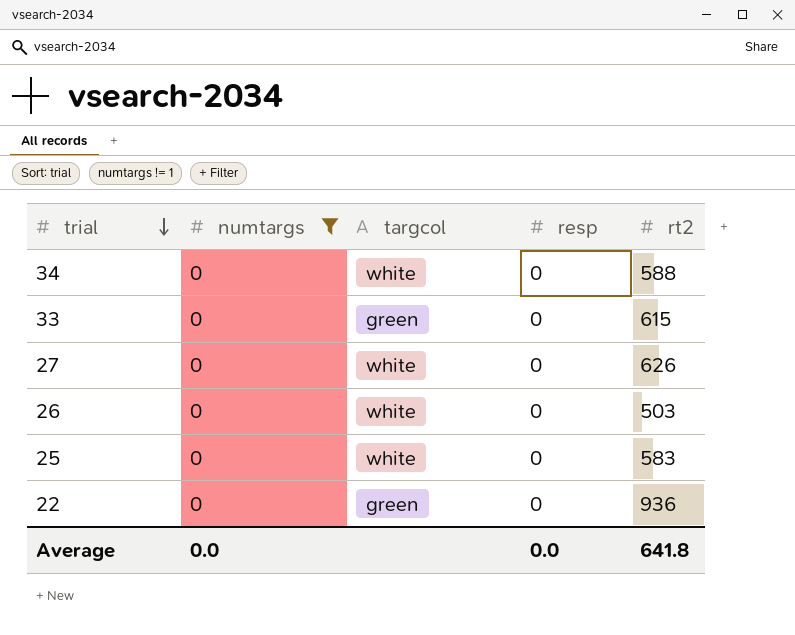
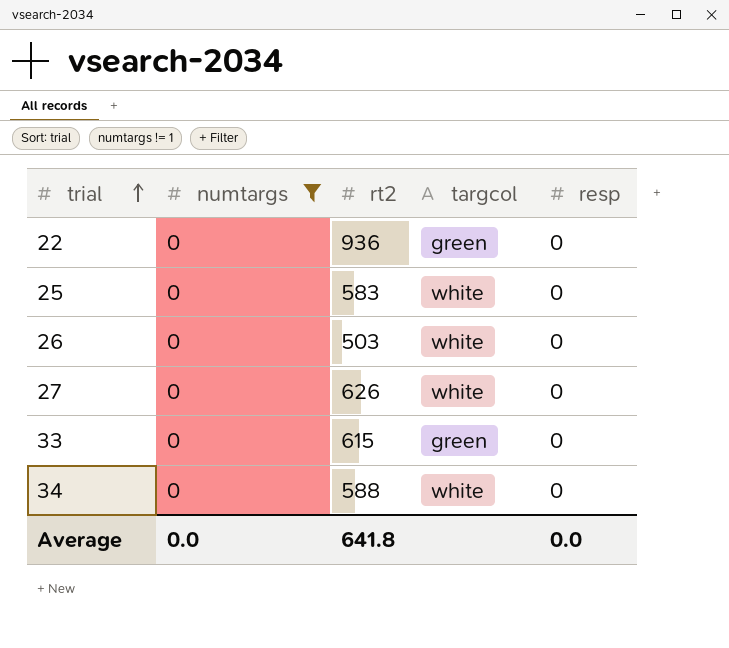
row order: trial descending -> trial ascending
column rt2 | position: 5 -> 3

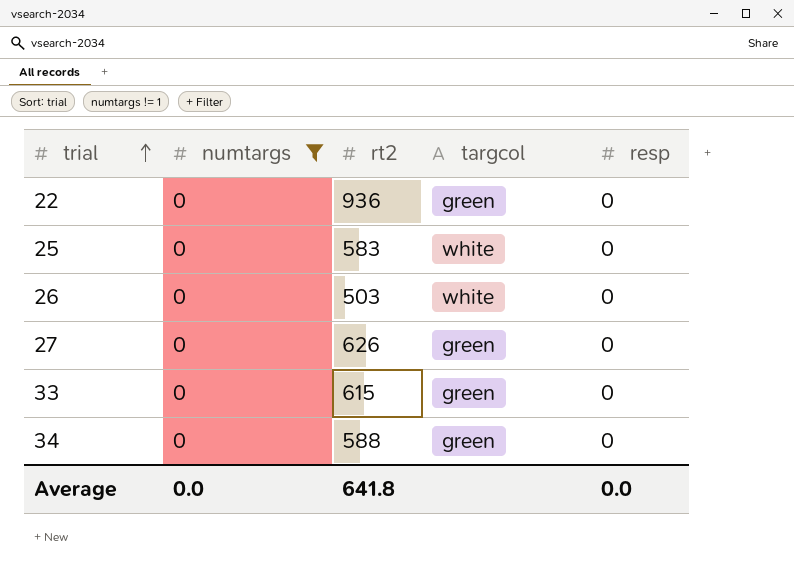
27 | targcol: white -> green
34 | targcol: white -> green

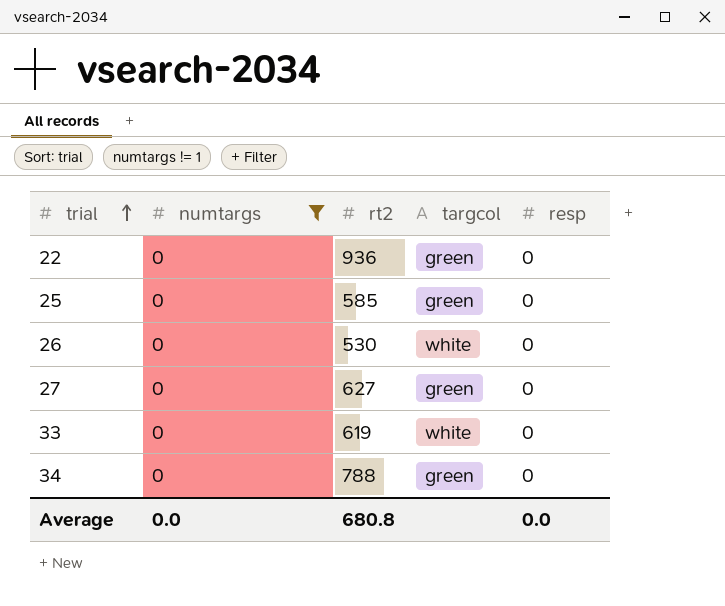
25 | rt2: 583 -> 585
25 | targcol: white -> green
26 | rt2: 503 -> 530
27 | rt2: 626 -> 627
33 | rt2: 615 -> 619
33 | targcol: green -> white
34 | rt2: 588 -> 788
Average | rt2: 641.8 -> 680.8

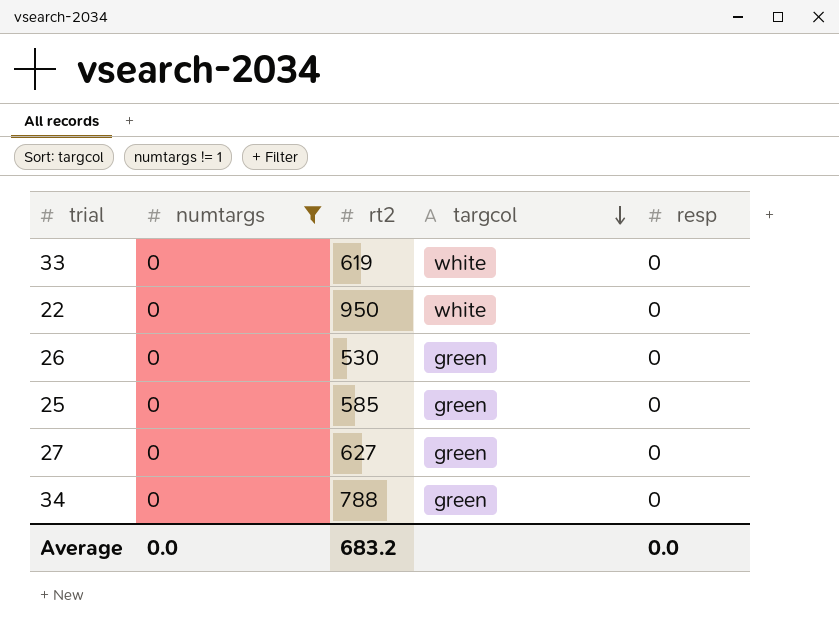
row order: trial ascending -> targcol descending
22 | rt2: 936 -> 950
22 | targcol: green -> white
26 | targcol: white -> green
Average | rt2: 680.8 -> 683.2

